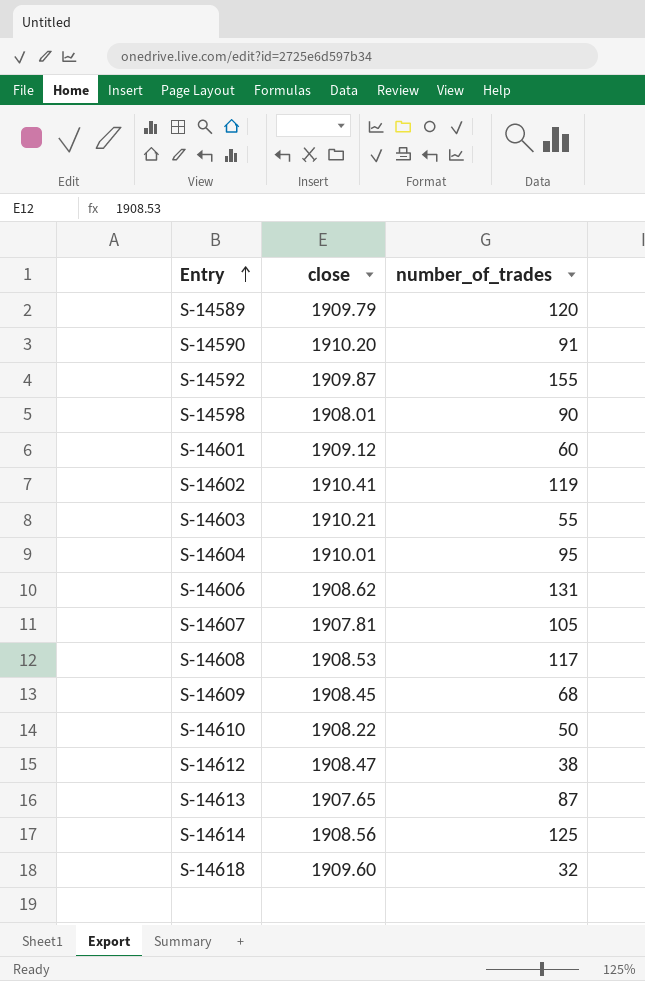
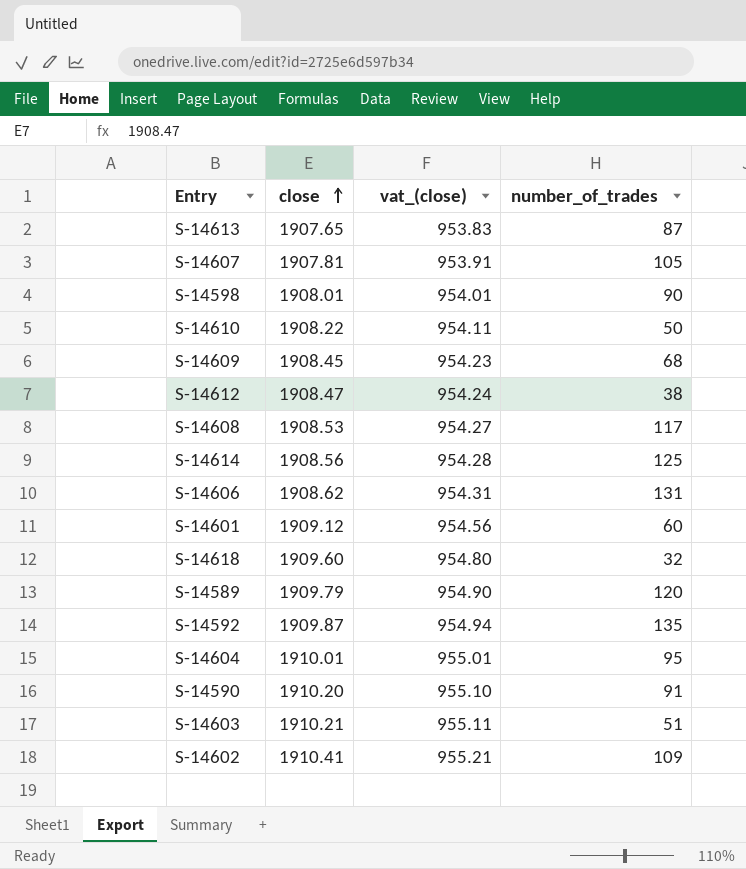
row order: Entry ascending -> close ascending
column vat_(close) | formula: none -> [close] * 0.5
S-14592 | number_of_trades: 155 -> 135
S-14603 | number_of_trades: 55 -> 51
S-14602 | number_of_trades: 119 -> 109

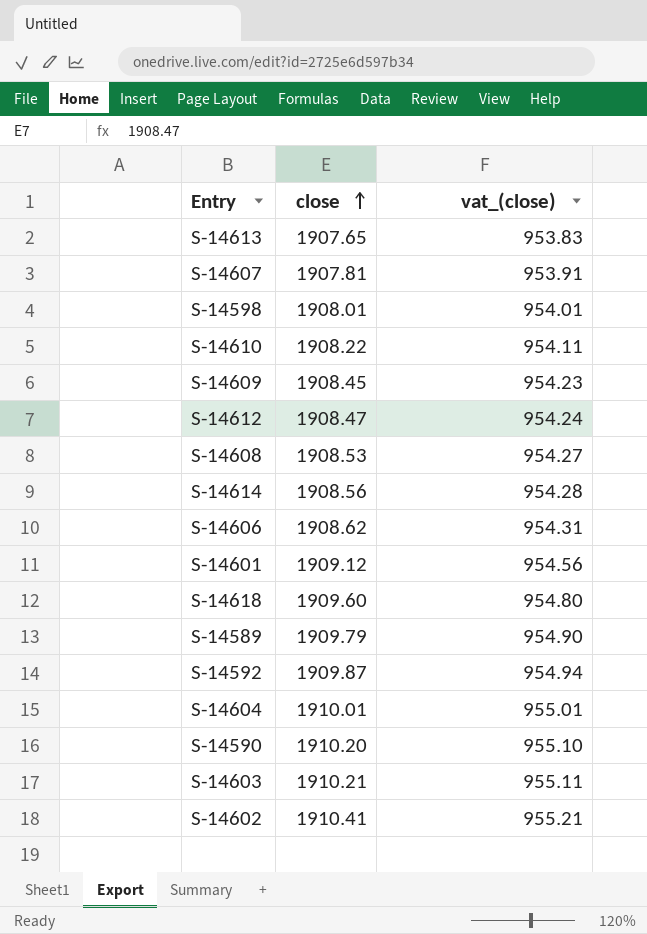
column number_of_trades | position: 4 -> none

